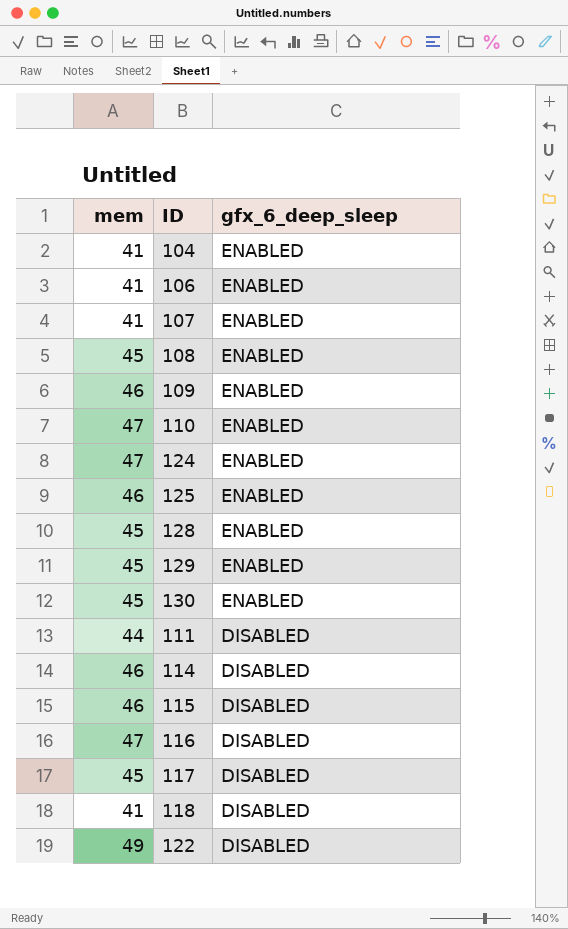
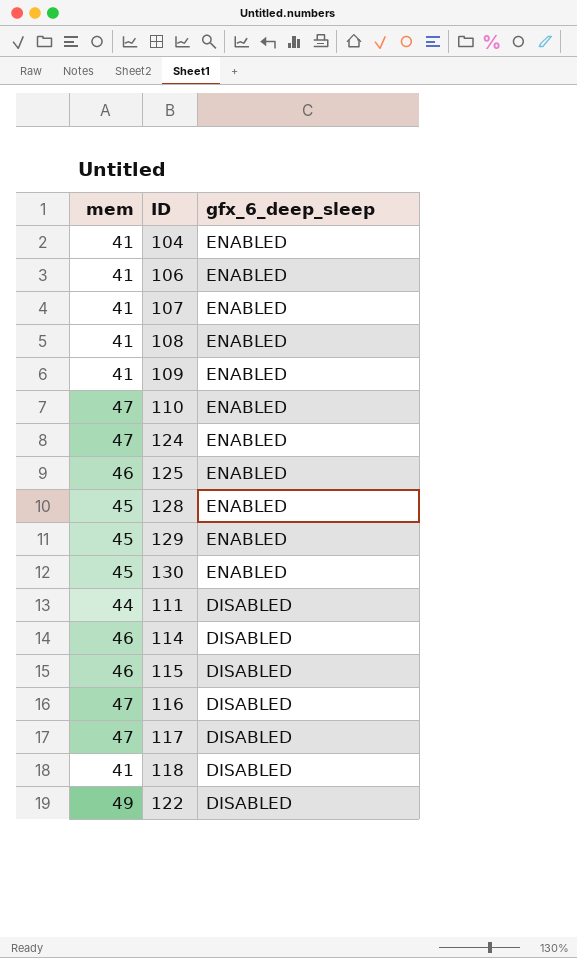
108 | mem: 45 -> 41
109 | mem: 46 -> 41
117 | mem: 45 -> 47

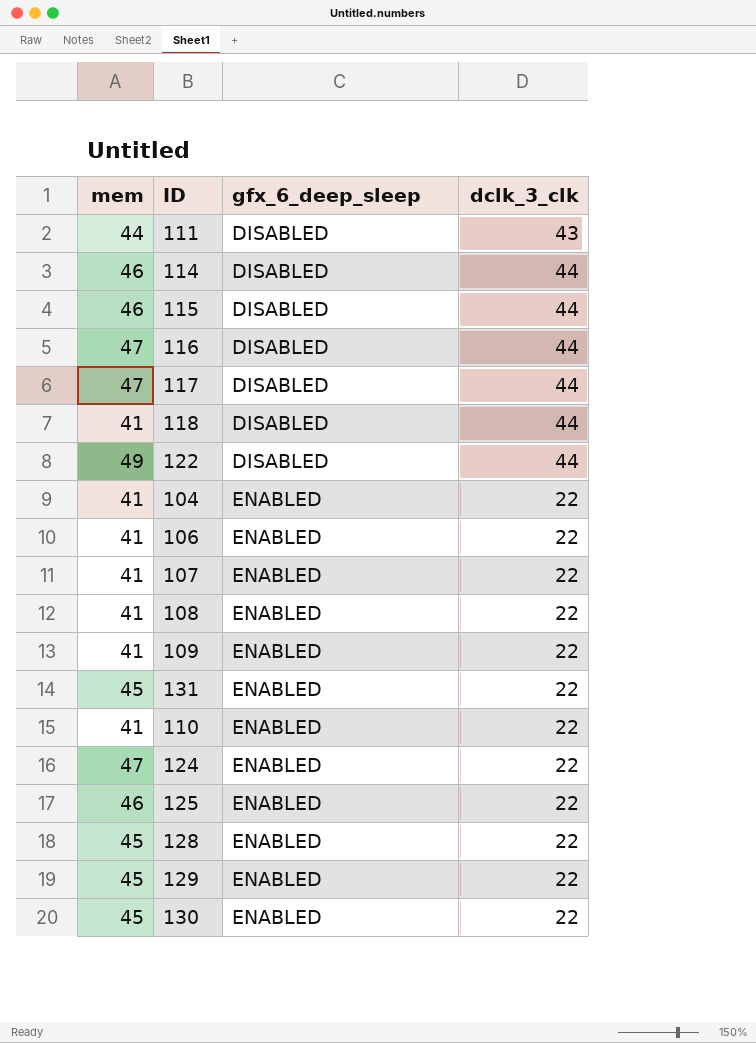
row order: gfx_6_deep_sleep descending -> gfx_6_deep_sleep ascending
column dclk_3_clk | position: none -> 4
row 131: none -> 45 | ENABLED | 22
110 | mem: 47 -> 41

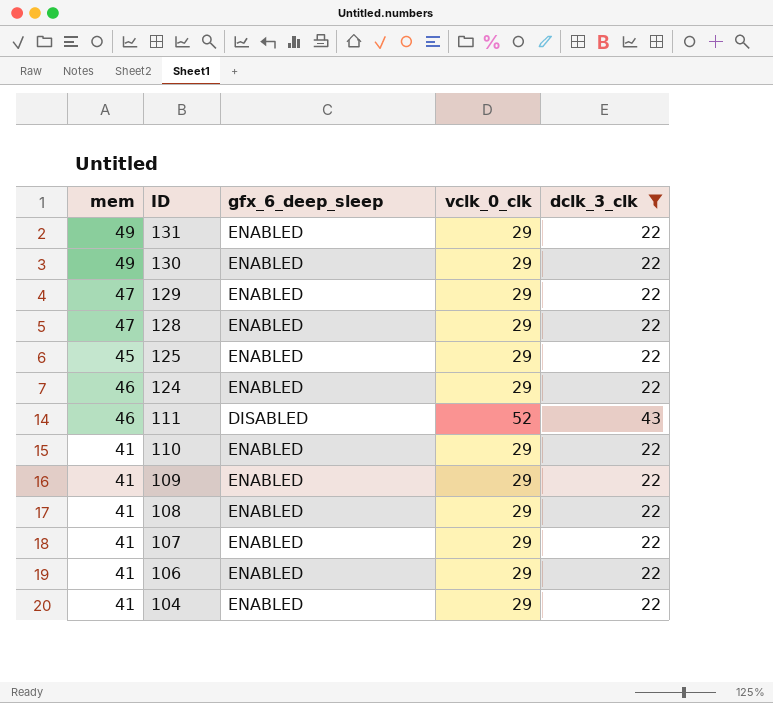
filter: none -> dclk_3_clk != 44
row order: gfx_6_deep_sleep ascending -> ID descending
column vclk_0_clk | position: none -> 4
131 | mem: 45 -> 49
130 | mem: 45 -> 49
129 | mem: 45 -> 47
128 | mem: 45 -> 47
125 | mem: 46 -> 45
124 | mem: 47 -> 46
111 | mem: 44 -> 46

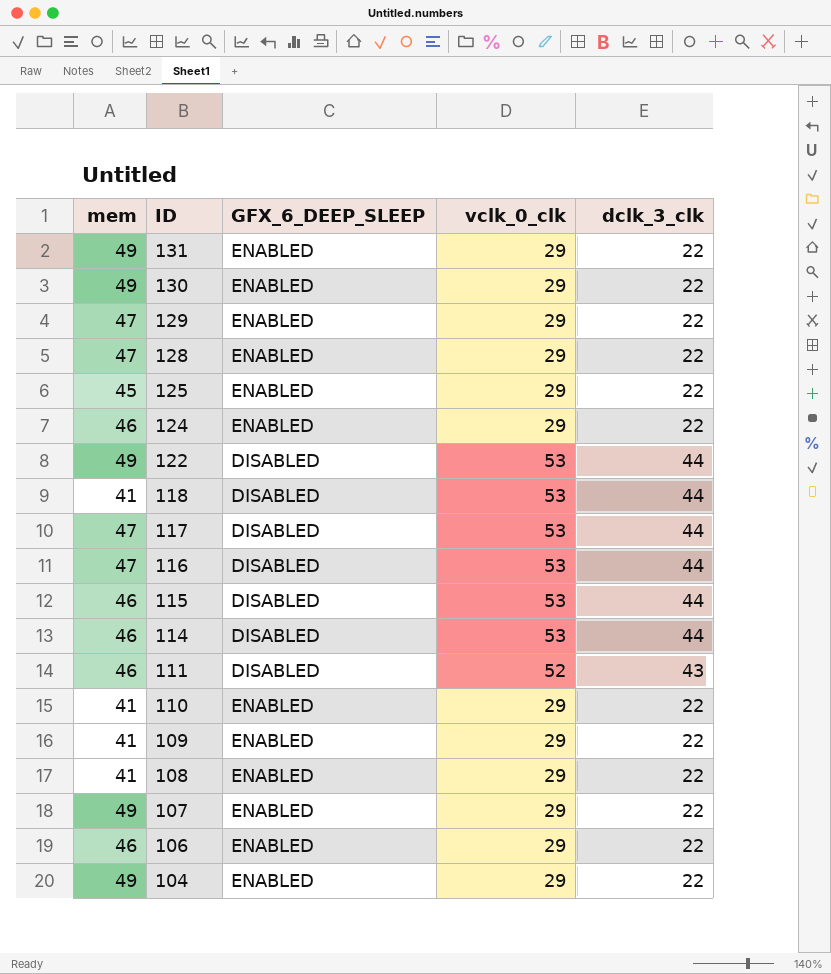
filter: dclk_3_clk != 44 -> none
column name: gfx_6_deep_sleep -> GFX_6_DEEP_SLEEP
107 | mem: 41 -> 49
106 | mem: 41 -> 46
104 | mem: 41 -> 49

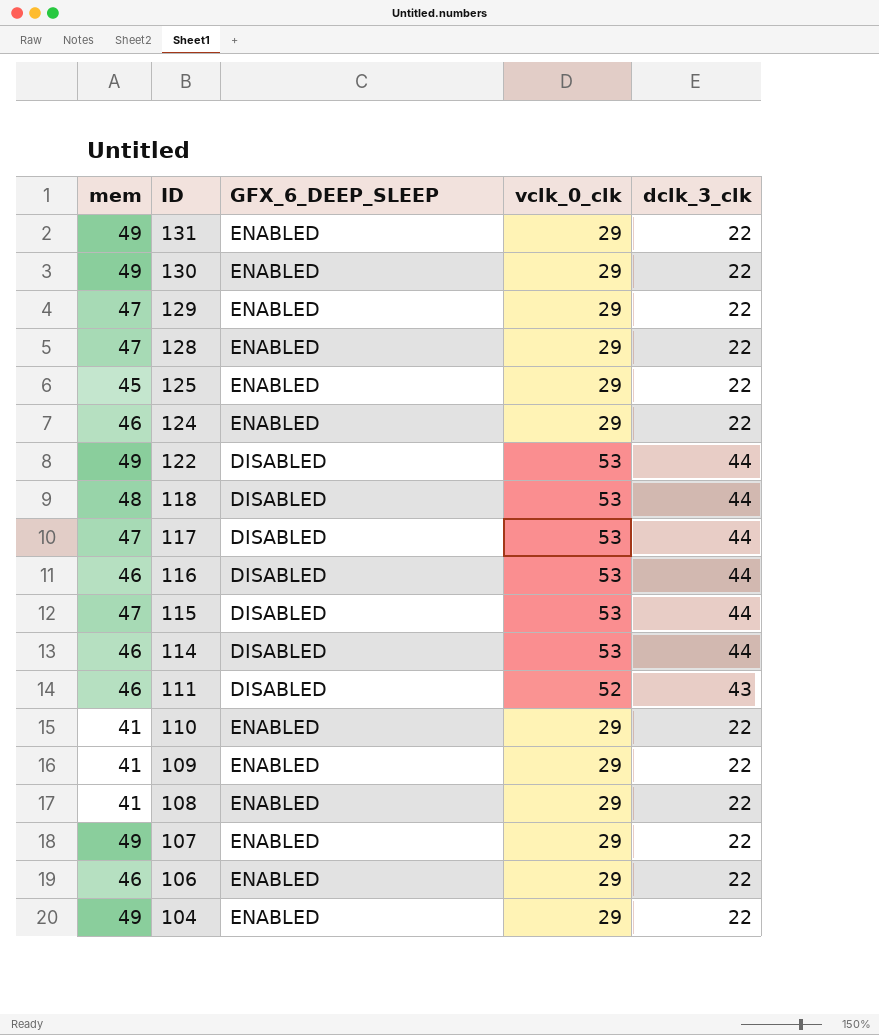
118 | mem: 41 -> 48
116 | mem: 47 -> 46
115 | mem: 46 -> 47

